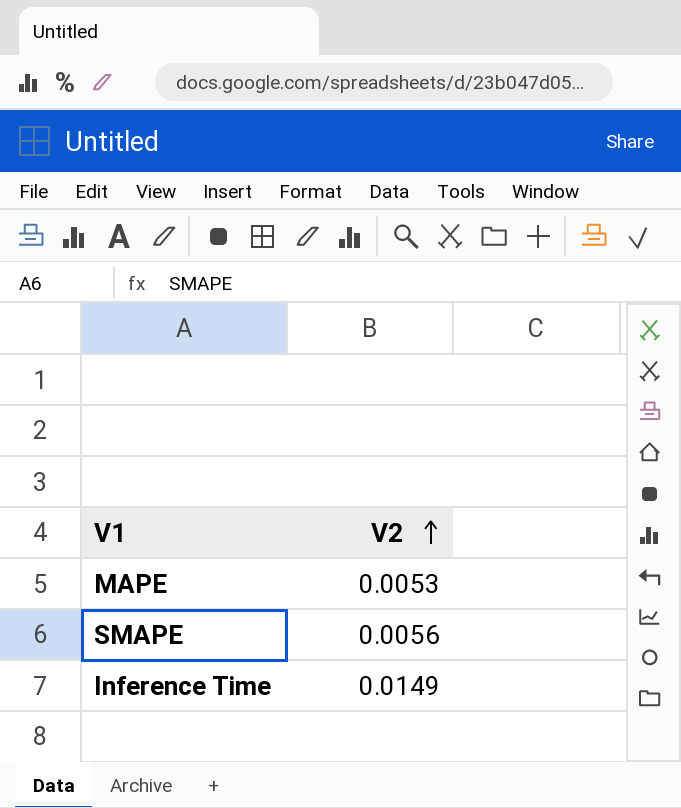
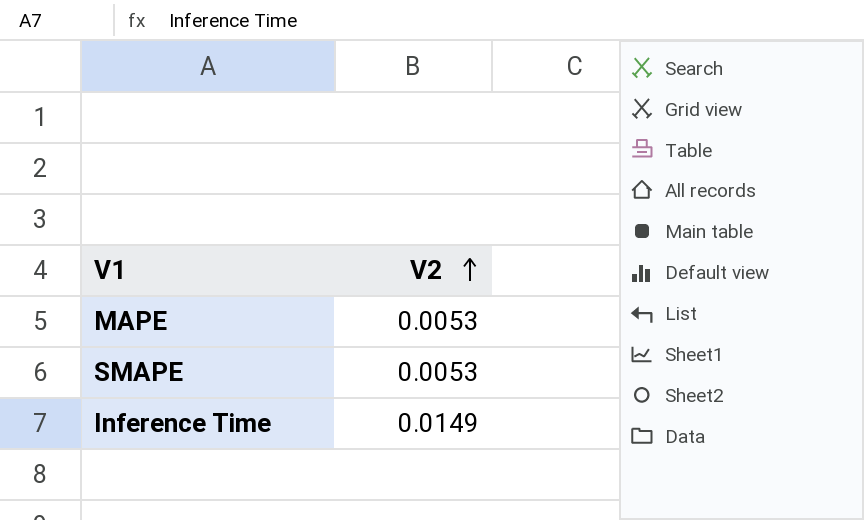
SMAPE | V2: 0.0056 -> 0.0053

